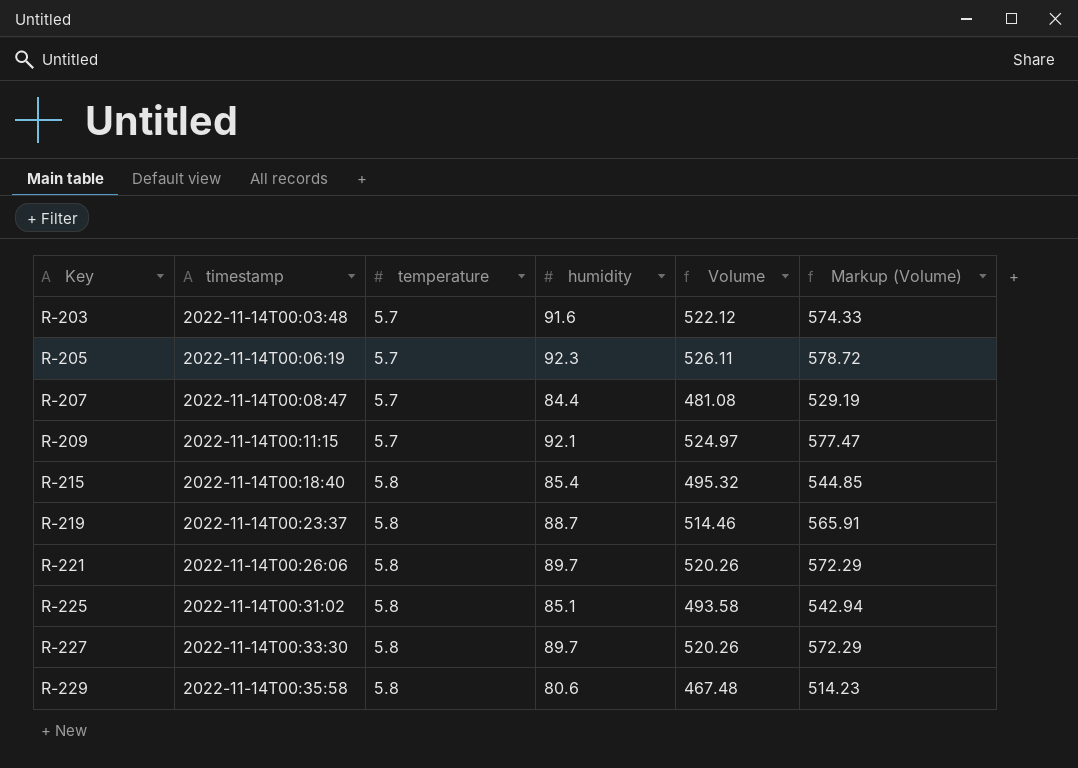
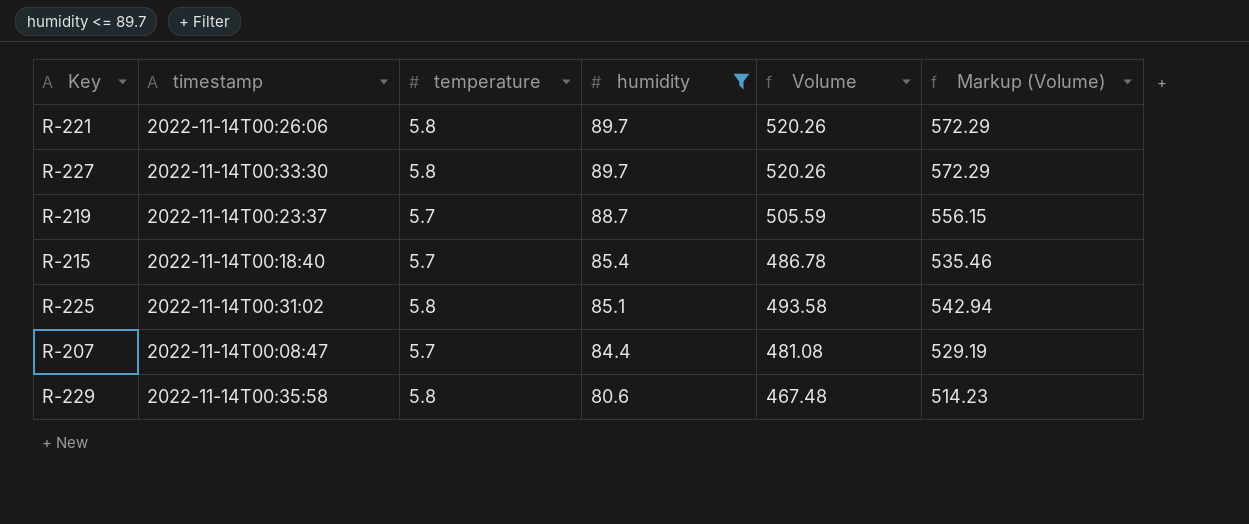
filter: none -> humidity <= 89.7
row order: Key ascending -> humidity descending
R-219 | temperature: 5.8 -> 5.7
R-219 | Volume: 514.46 -> 505.59
R-219 | Markup (Volume): 565.91 -> 556.15
R-215 | temperature: 5.8 -> 5.7
R-215 | Volume: 495.32 -> 486.78
R-215 | Markup (Volume): 544.85 -> 535.46

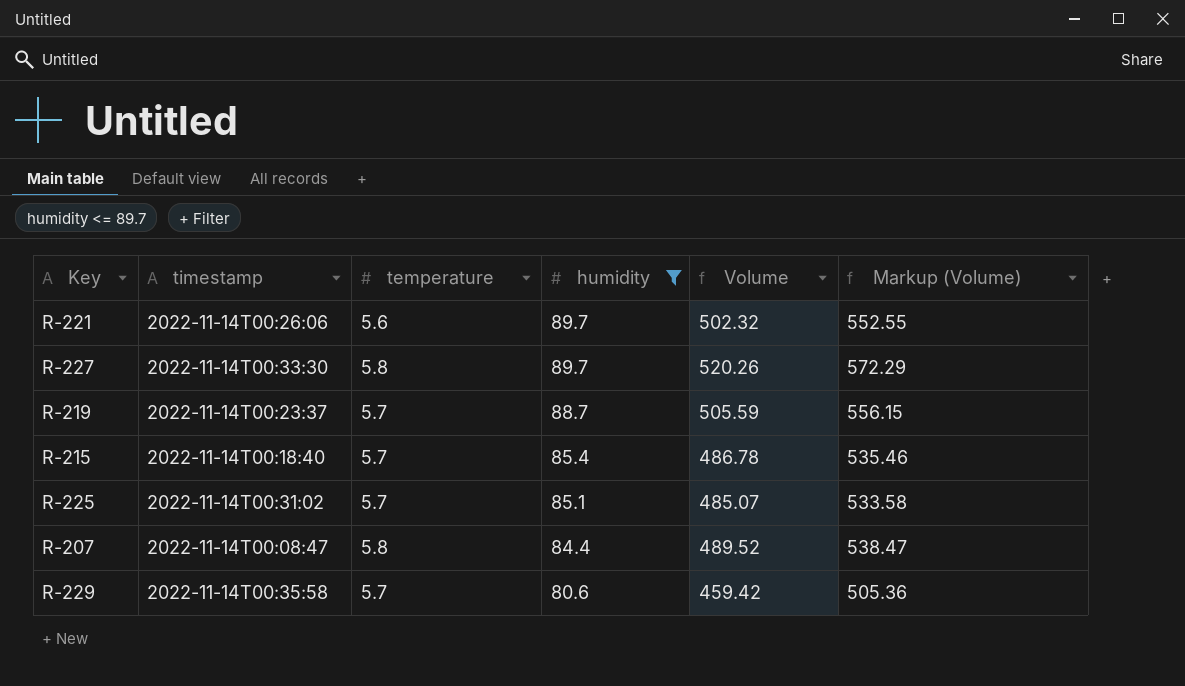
R-221 | temperature: 5.8 -> 5.6
R-221 | Volume: 520.26 -> 502.32
R-221 | Markup (Volume): 572.29 -> 552.55
R-225 | temperature: 5.8 -> 5.7
R-225 | Volume: 493.58 -> 485.07
R-225 | Markup (Volume): 542.94 -> 533.58
R-207 | temperature: 5.7 -> 5.8
R-207 | Volume: 481.08 -> 489.52
R-207 | Markup (Volume): 529.19 -> 538.47
R-229 | temperature: 5.8 -> 5.7
R-229 | Volume: 467.48 -> 459.42
R-229 | Markup (Volume): 514.23 -> 505.36

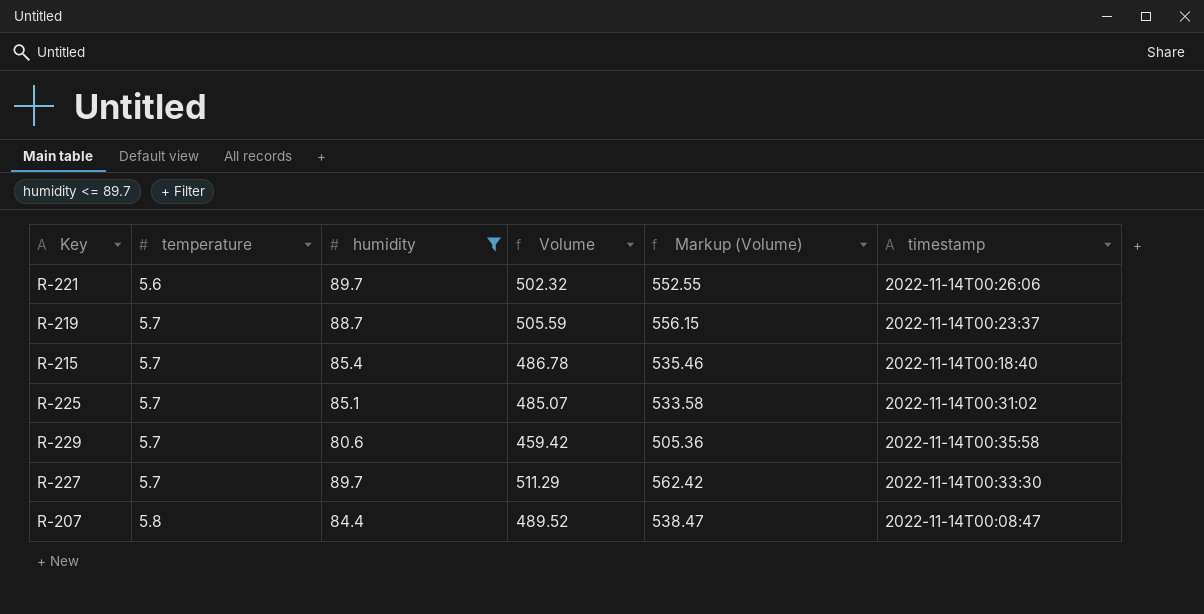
row order: humidity descending -> temperature ascending
column timestamp | position: 2 -> 6
R-227 | temperature: 5.8 -> 5.7
R-227 | Volume: 520.26 -> 511.29
R-227 | Markup (Volume): 572.29 -> 562.42

